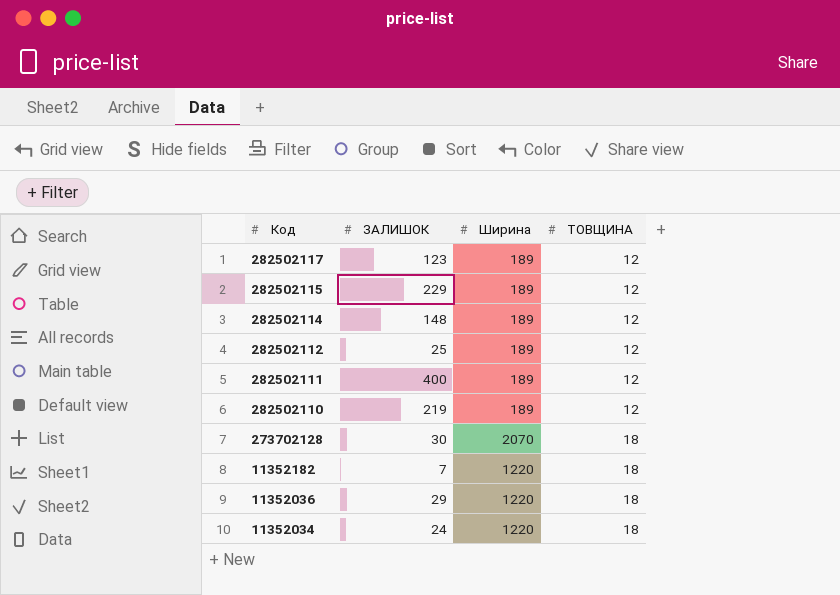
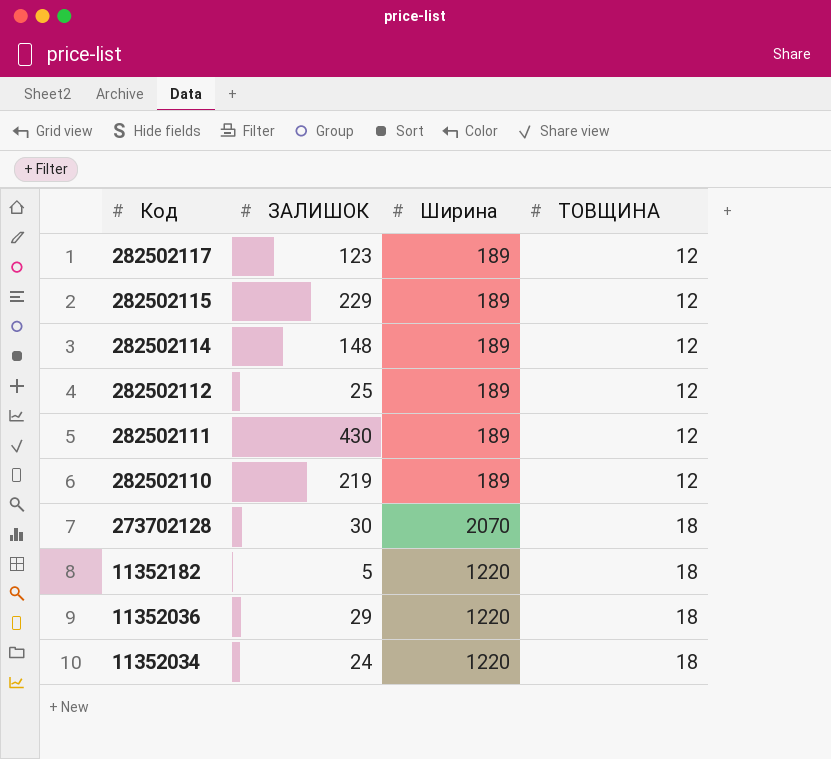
282502111 | ЗАЛИШОК: 400 -> 430
11352182 | ЗАЛИШОК: 7 -> 5

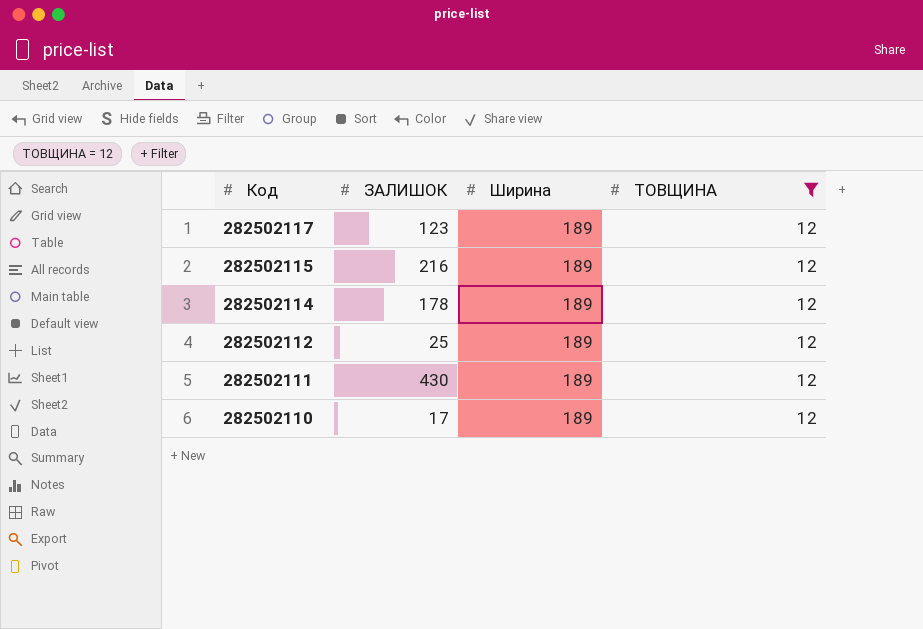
filter: none -> ТОВЩИНА = 12
282502115 | ЗАЛИШОК: 229 -> 216
282502114 | ЗАЛИШОК: 148 -> 178
282502110 | ЗАЛИШОК: 219 -> 17

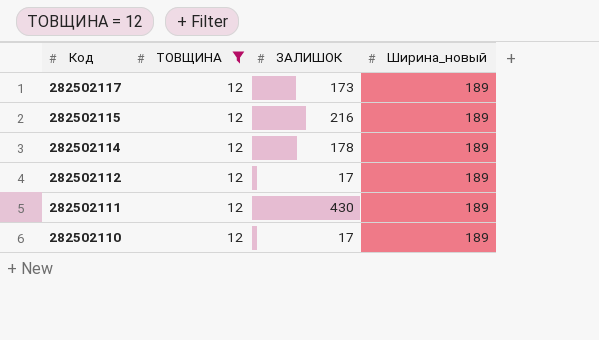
column ТОВЩИНА | position: 4 -> 2
column name: Ширина -> Ширина_новый
282502117 | ЗАЛИШОК: 123 -> 173
282502112 | ЗАЛИШОК: 25 -> 17

